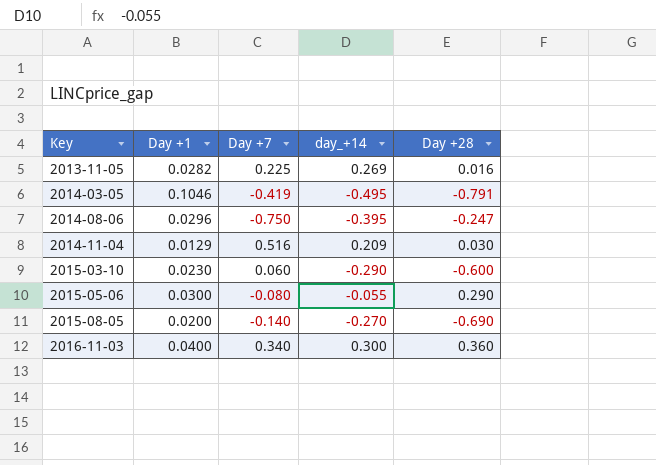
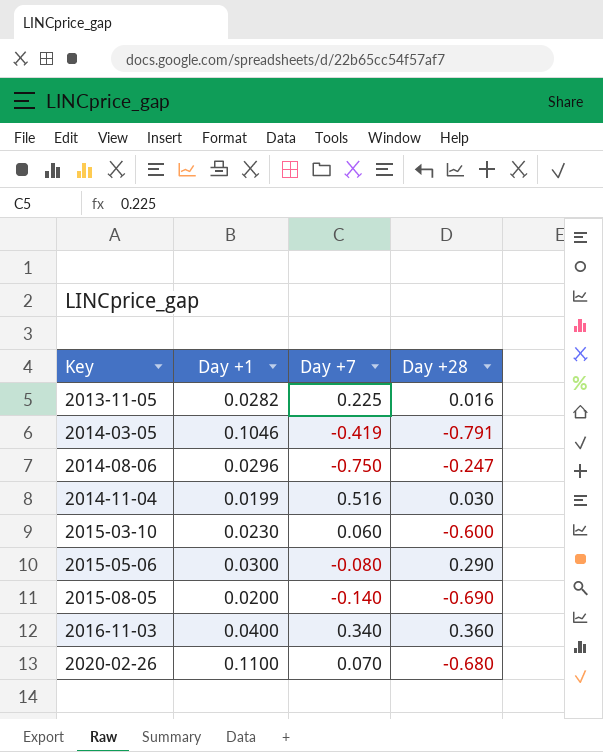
column day_+14 | position: 4 -> none
2014-11-04 | Day +1: 0.0129 -> 0.0199
row 2020-02-26: none -> 0.1100 | 0.070 | -0.680

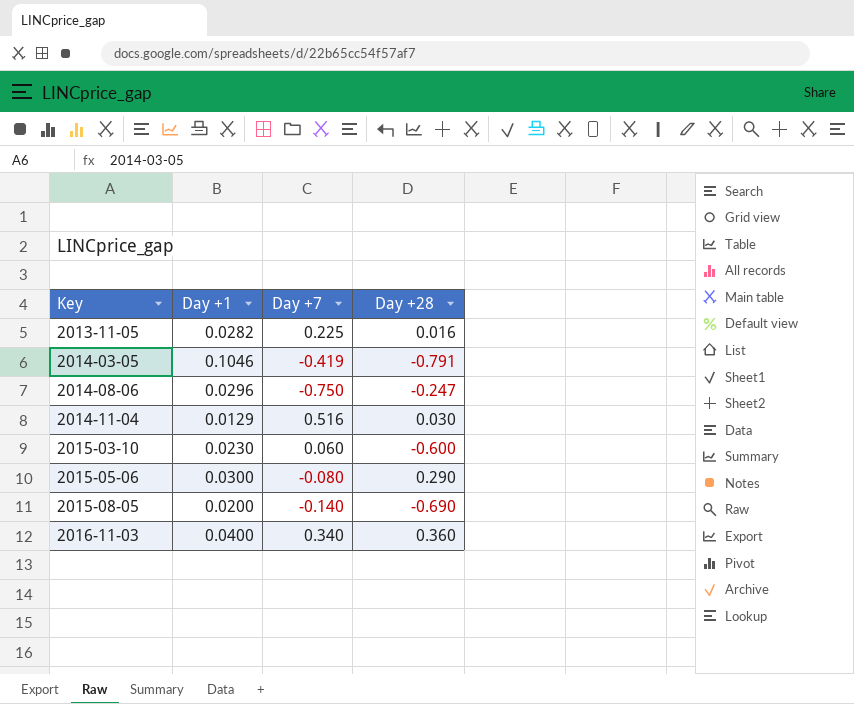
row 2020-02-26: 0.1100 | 0.070 | -0.680 -> none
2014-11-04 | Day +1: 0.0199 -> 0.0129

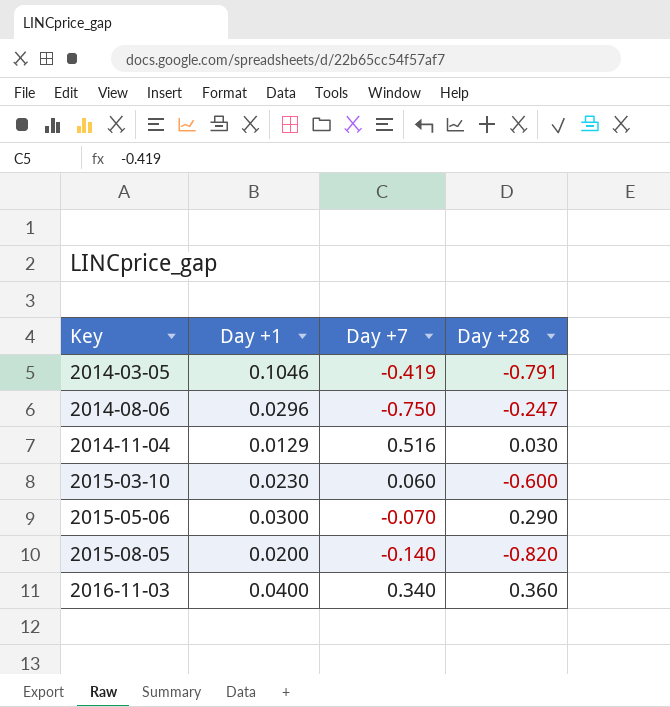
row 2013-11-05: 0.0282 | 0.225 | 0.016 -> none
2015-05-06 | Day +7: -0.080 -> -0.070
2015-08-05 | Day +28: -0.690 -> -0.820

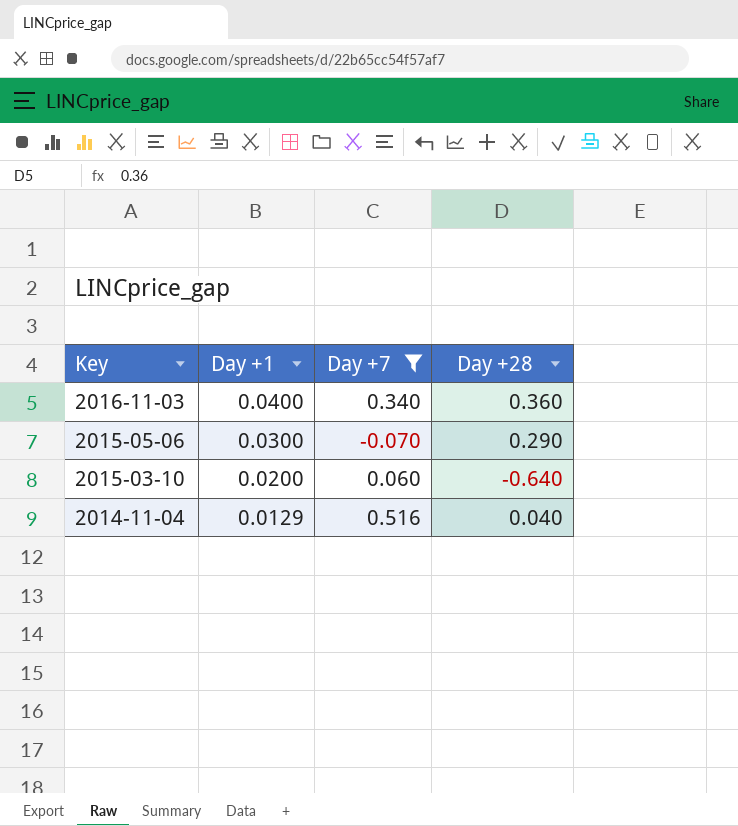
filter: none -> Day +7 >= -0.070
row order: Key ascending -> Key descending
2015-03-10 | Day +1: 0.0230 -> 0.0200
2015-03-10 | Day +28: -0.600 -> -0.640
2014-11-04 | Day +28: 0.030 -> 0.040

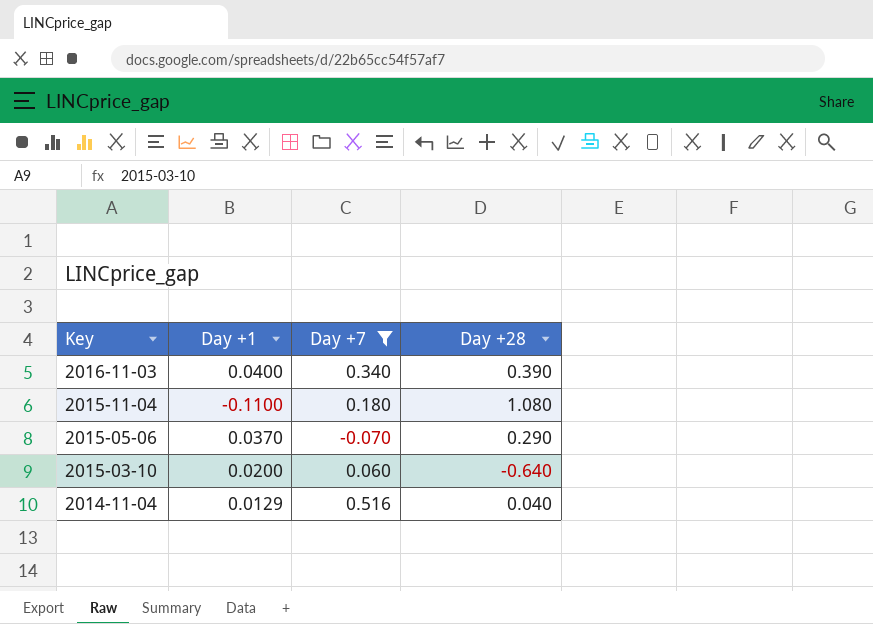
2016-11-03 | Day +28: 0.360 -> 0.390
row 2015-11-04: none -> -0.1100 | 0.180 | 1.080
2015-05-06 | Day +1: 0.0300 -> 0.0370

